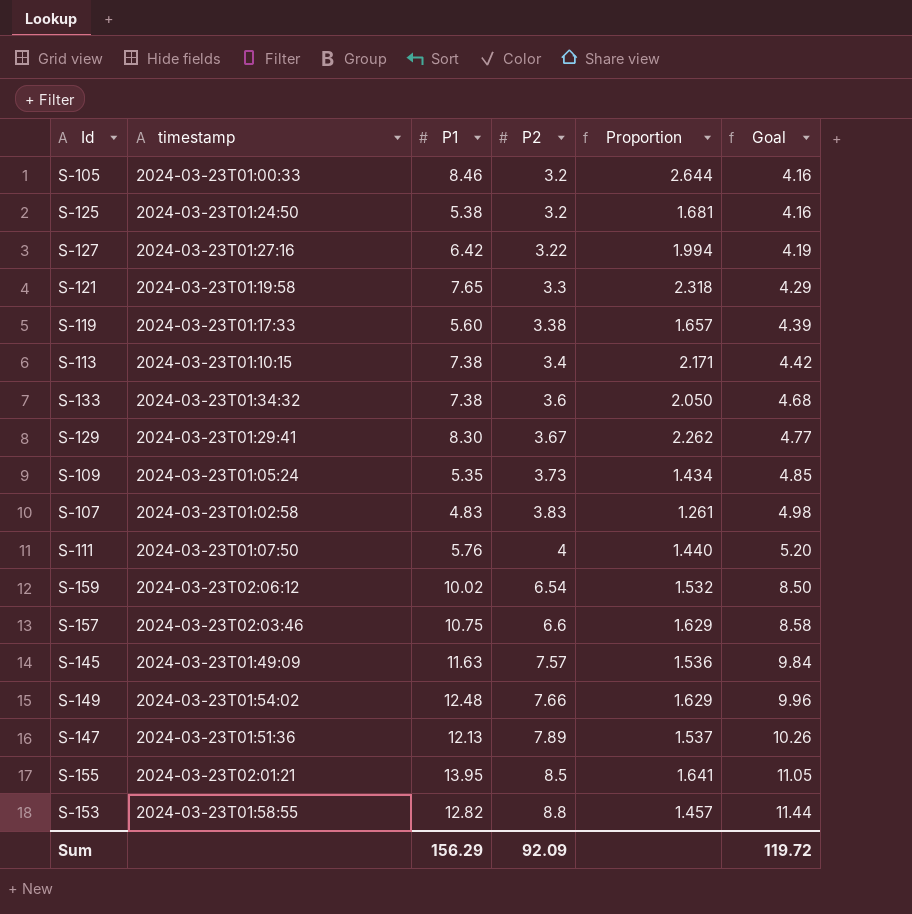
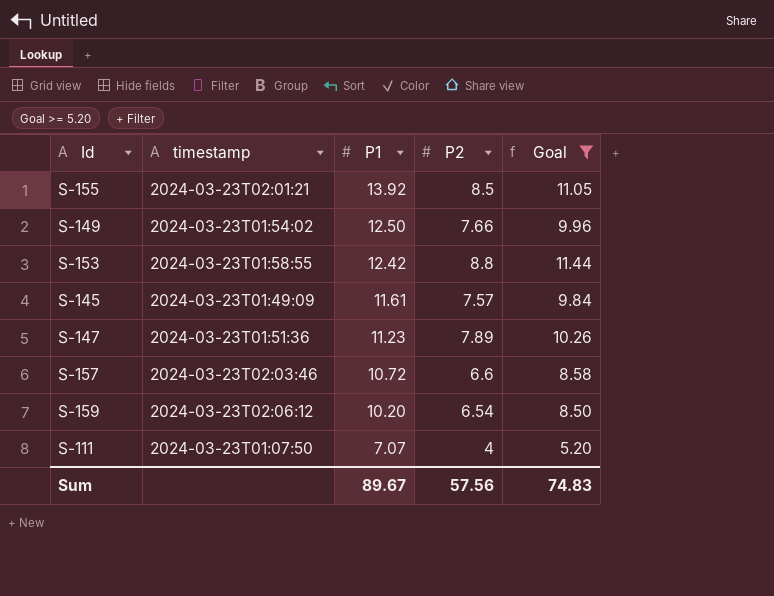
filter: none -> Goal >= 5.20
row order: P2 ascending -> P1 descending
column Proportion | formula: [P1] / [P2] -> none
S-155 | P1: 13.95 -> 13.92
S-149 | P1: 12.48 -> 12.50
S-153 | P1: 12.82 -> 12.42
S-145 | P1: 11.63 -> 11.61
S-147 | P1: 12.13 -> 11.23
S-157 | P1: 10.75 -> 10.72
S-159 | P1: 10.02 -> 10.20
S-111 | P1: 5.76 -> 7.07
Sum | P1: 156.29 -> 89.67
Sum | P2: 92.09 -> 57.56
Sum | Goal: 119.72 -> 74.83

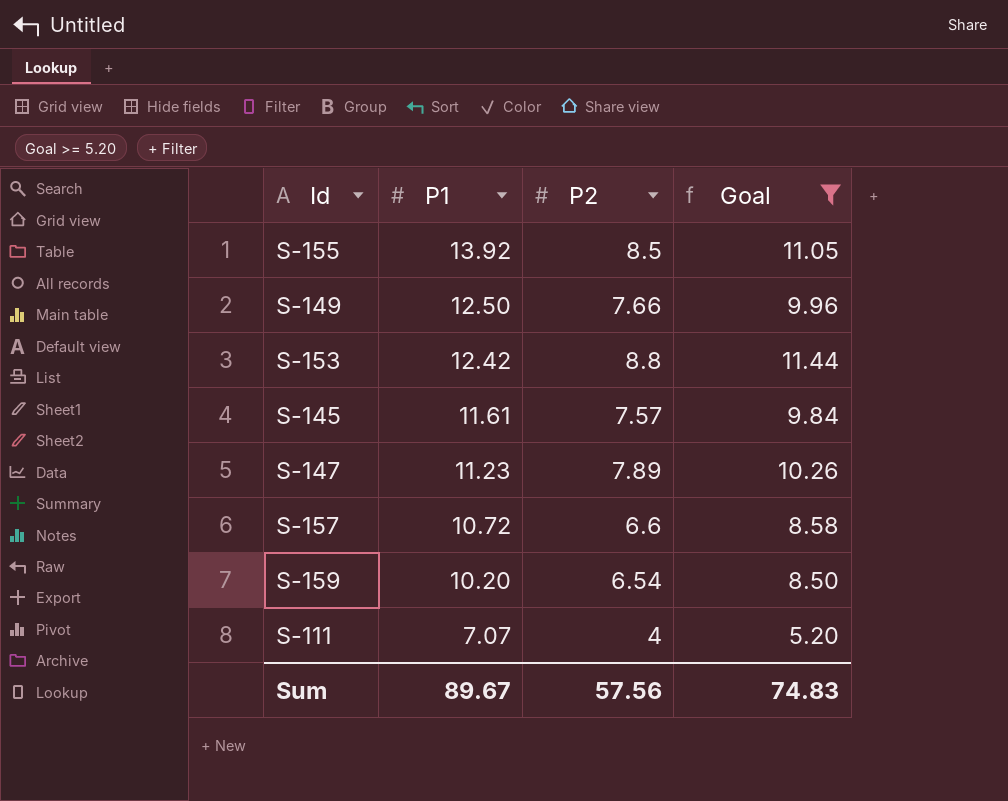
column timestamp | position: 2 -> none

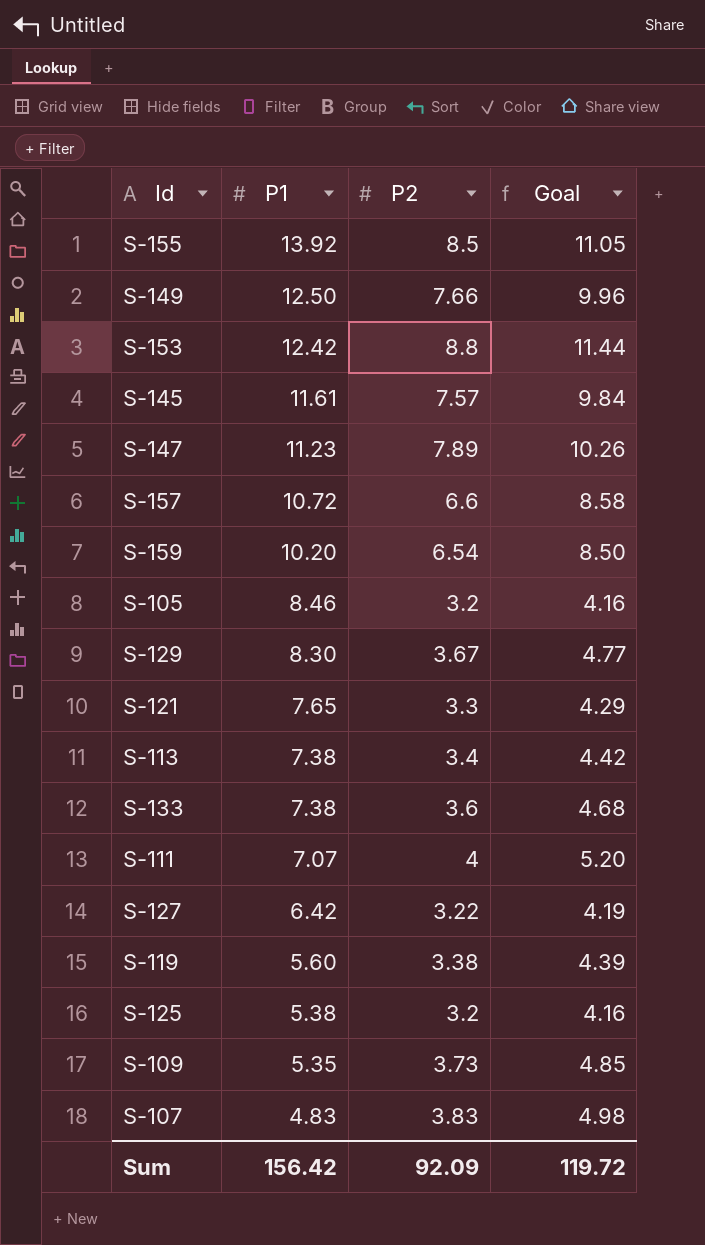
filter: Goal >= 5.20 -> none
Sum | P1: 89.67 -> 156.42
Sum | P2: 57.56 -> 92.09
Sum | Goal: 74.83 -> 119.72

